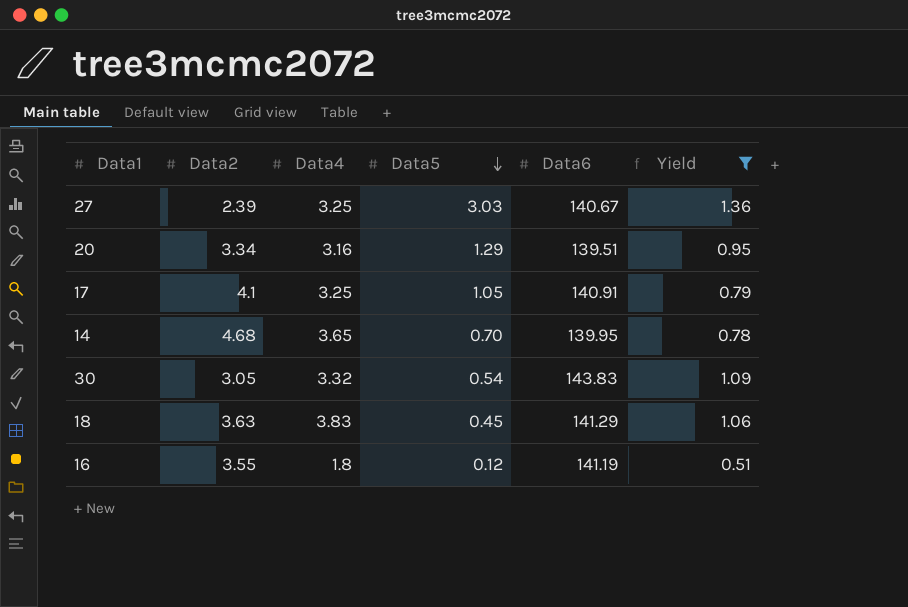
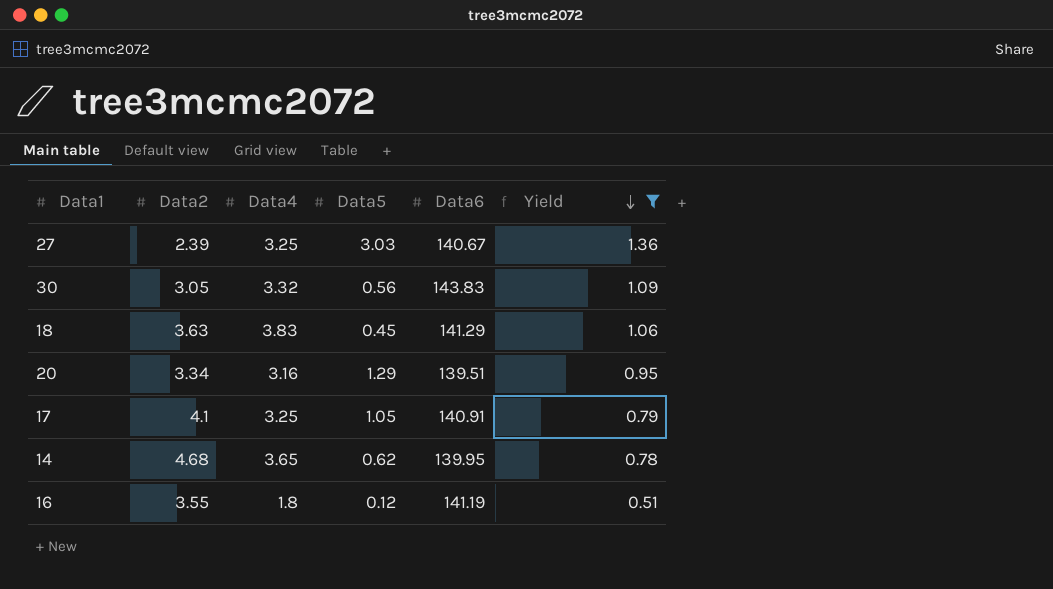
row order: Data5 descending -> Yield descending
30 | Data5: 0.54 -> 0.56
14 | Data5: 0.70 -> 0.62

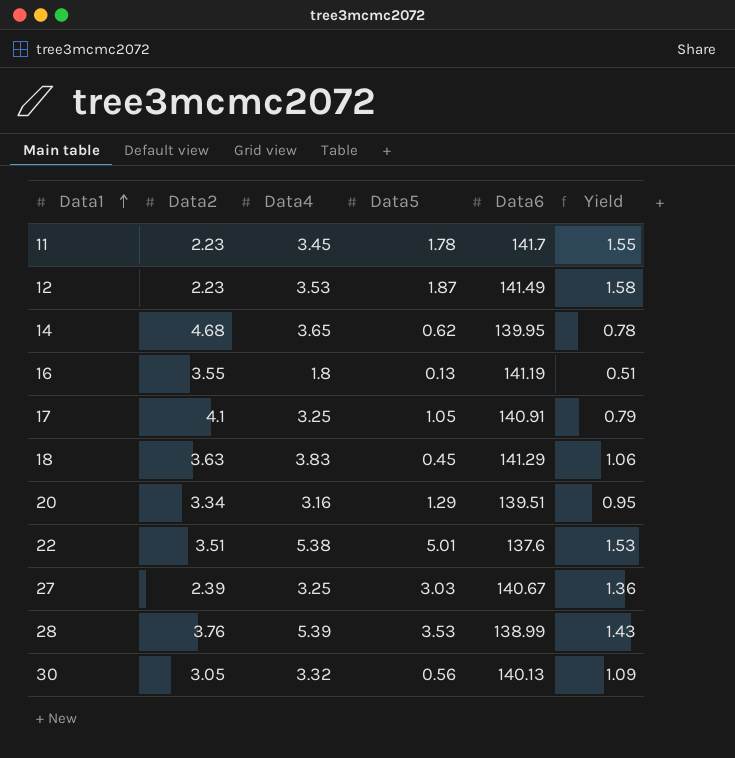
filter: Yield <= 1.36 -> none
row order: Yield descending -> Data1 ascending
16 | Data5: 0.12 -> 0.13
30 | Data6: 143.83 -> 140.13

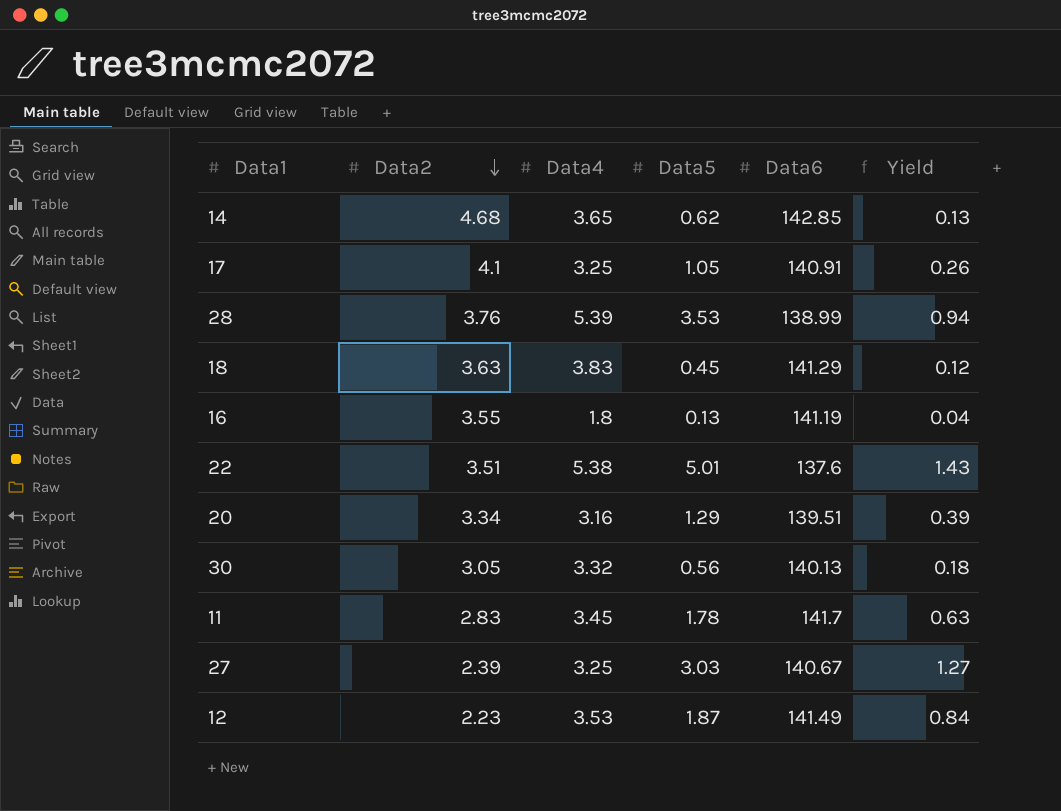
row order: Data1 ascending -> Data2 descending
column Yield | formula: [Data4] / [Data2] -> [Data5] / [Data2]
14 | Data6: 139.95 -> 142.85
11 | Data2: 2.23 -> 2.83

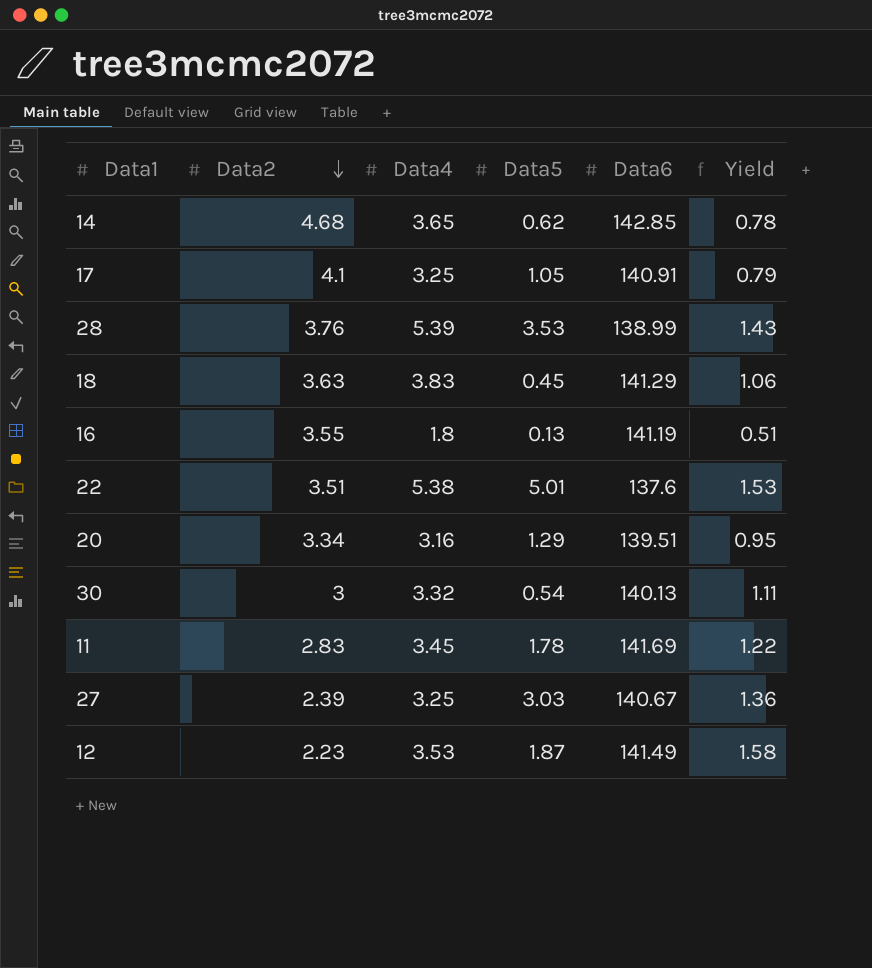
column Yield | formula: [Data5] / [Data2] -> [Data4] / [Data2]
30 | Data2: 3.05 -> 3
30 | Data5: 0.56 -> 0.54
11 | Data6: 141.7 -> 141.69

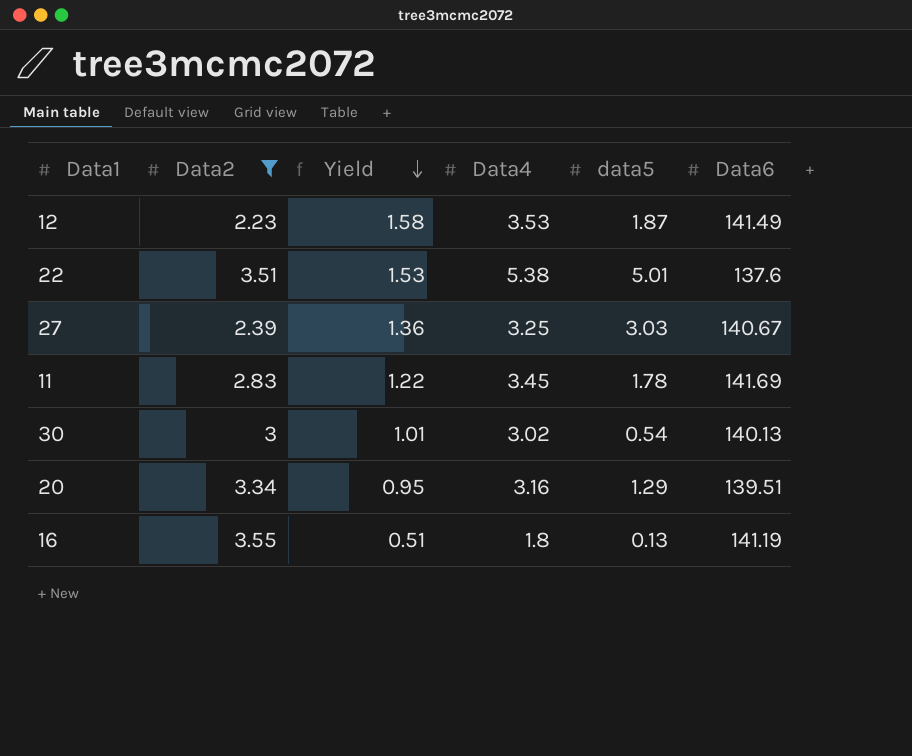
filter: none -> Data2 <= 3.55
row order: Data2 descending -> Yield descending
column Yield | position: 6 -> 3
column name: Data5 -> data5
30 | Yield: 1.11 -> 1.01
30 | Data4: 3.32 -> 3.02

